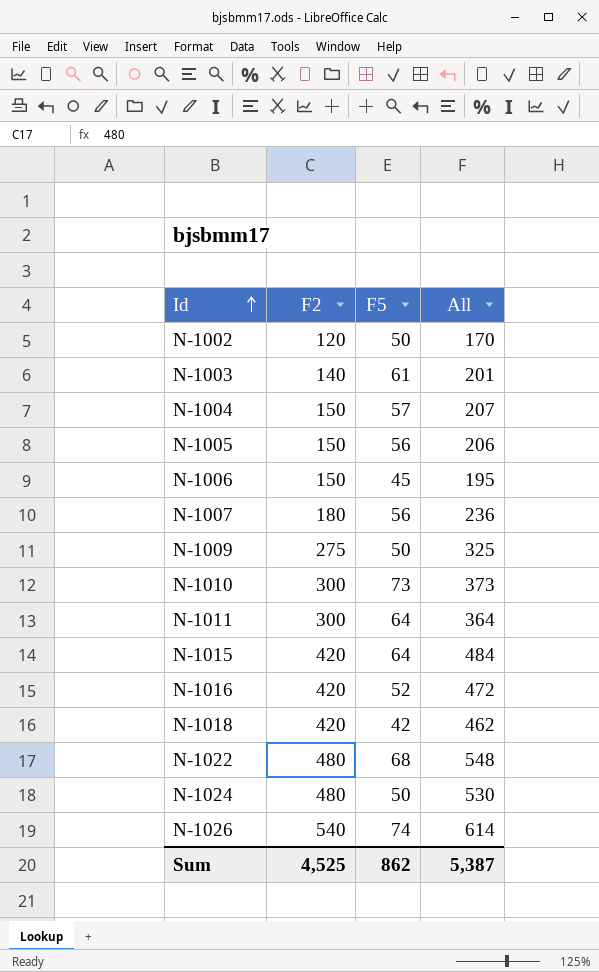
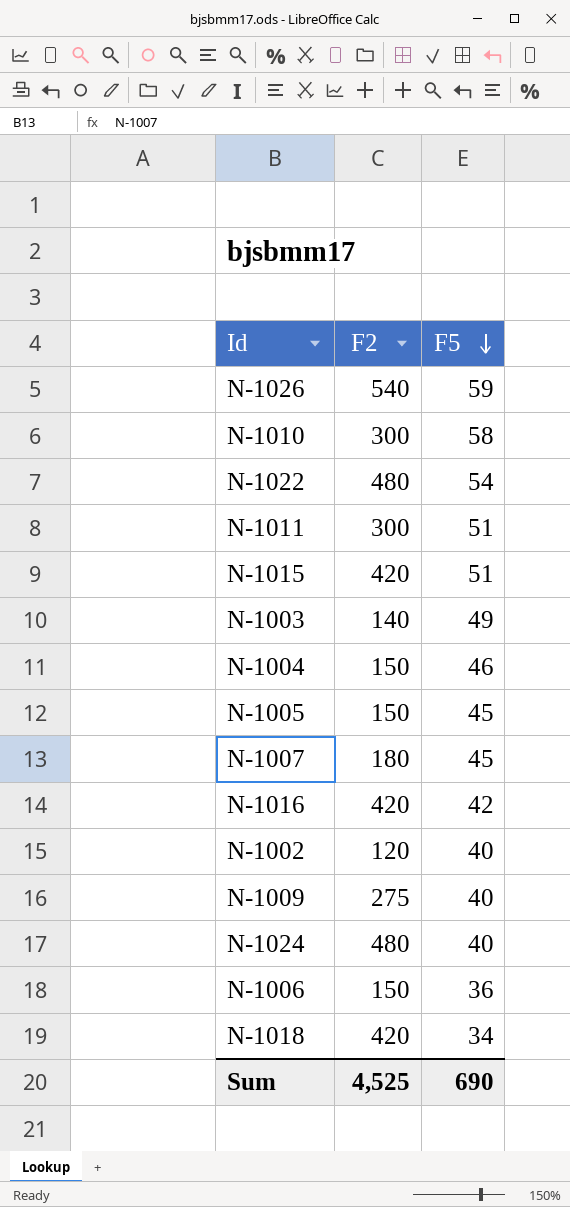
row order: Id ascending -> F5 descending
column All | formula: [F2] + [F5] -> none
N-1026 | F5: 74 -> 59
N-1010 | F5: 73 -> 58
N-1022 | F5: 68 -> 54
N-1011 | F5: 64 -> 51
N-1015 | F5: 64 -> 51
N-1003 | F5: 61 -> 49
N-1004 | F5: 57 -> 46
N-1005 | F5: 56 -> 45
N-1007 | F5: 56 -> 45
N-1016 | F5: 52 -> 42
N-1002 | F5: 50 -> 40
N-1009 | F5: 50 -> 40
N-1024 | F5: 50 -> 40
N-1006 | F5: 45 -> 36
N-1018 | F5: 42 -> 34
Sum | F5: 862 -> 690

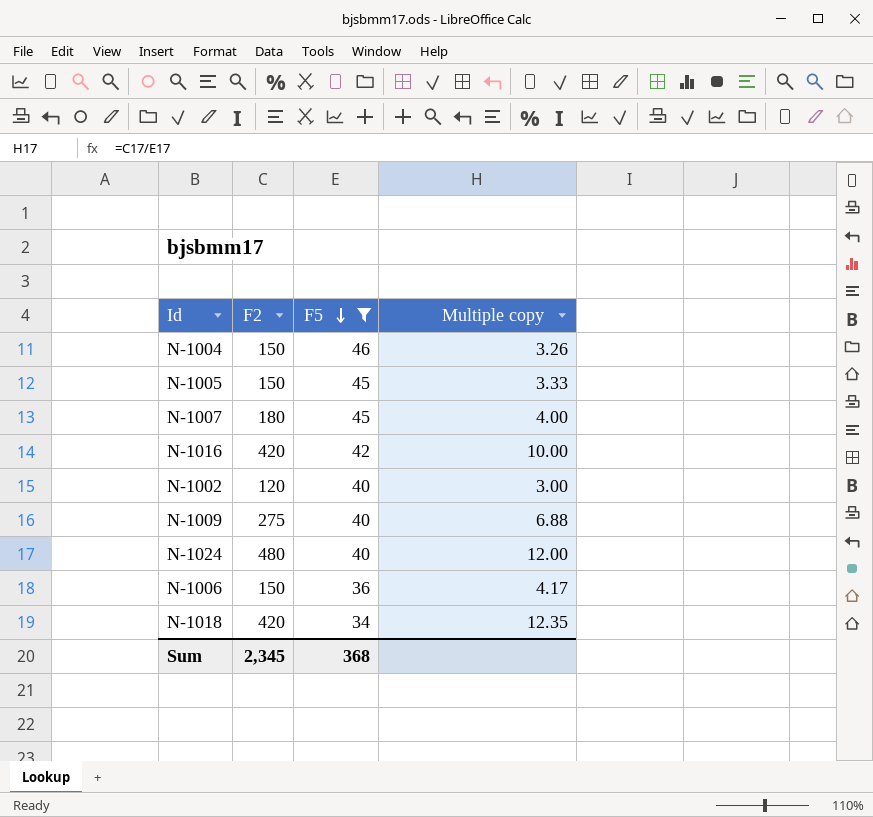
filter: none -> F5 <= 46
column Multiple copy | formula: none -> [F2] / [F5]
Sum | F2: 4,525 -> 2,345
Sum | F5: 690 -> 368

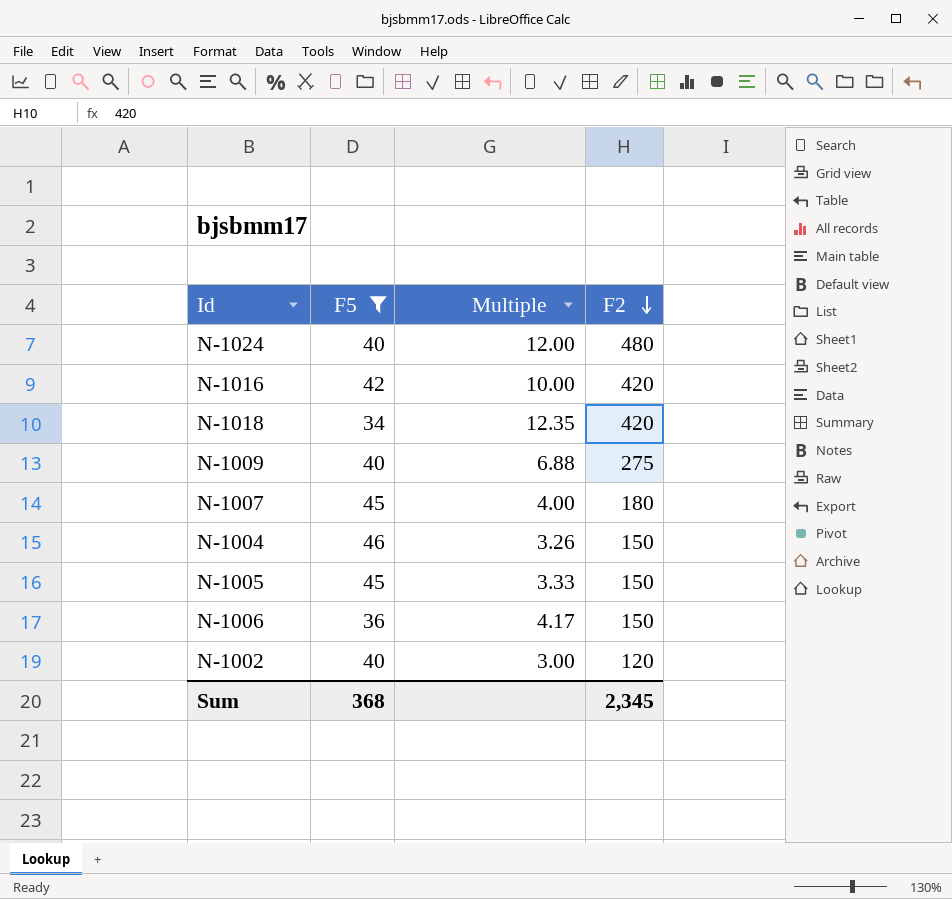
row order: F5 descending -> F2 descending
column name: Multiple copy -> Multiple
column F2 | position: 2 -> 4

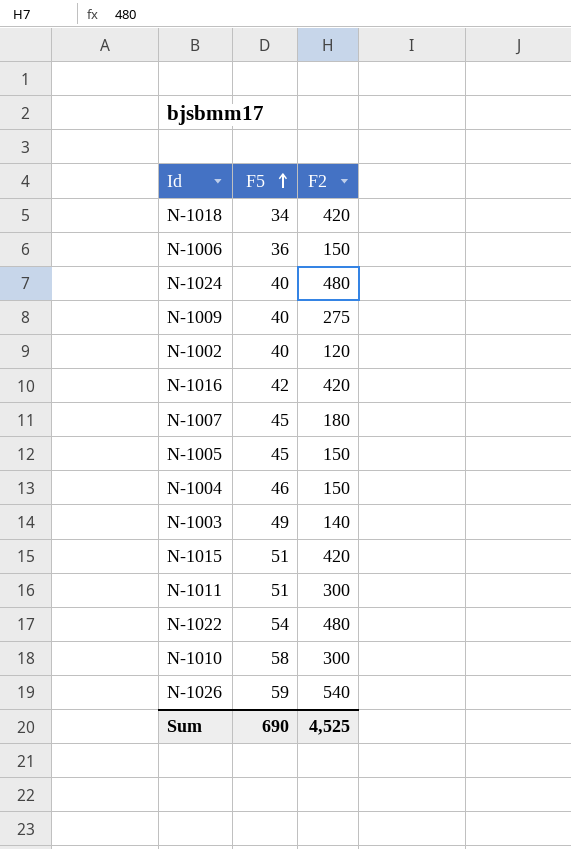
filter: F5 <= 46 -> none
row order: F2 descending -> F5 ascending
column Multiple | formula: [F2] / [F5] -> none
Sum | F5: 368 -> 690
Sum | F2: 2,345 -> 4,525

